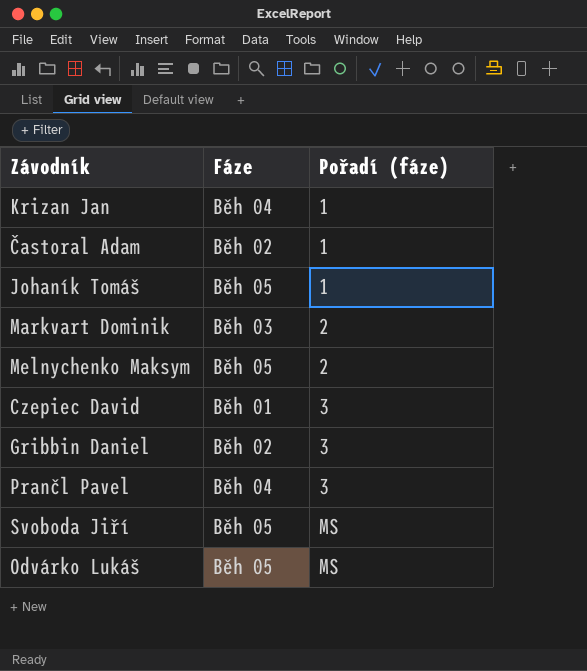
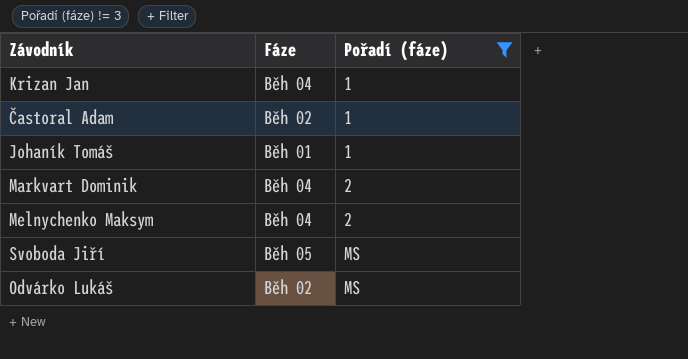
filter: none -> Pořadí (fáze) != 3
Johaník Tomáš | Fáze: Běh 05 -> Běh 01
Markvart Dominik | Fáze: Běh 03 -> Běh 04
Melnychenko Maksym | Fáze: Běh 05 -> Běh 04
Odvárko Lukáš | Fáze: Běh 05 -> Běh 02

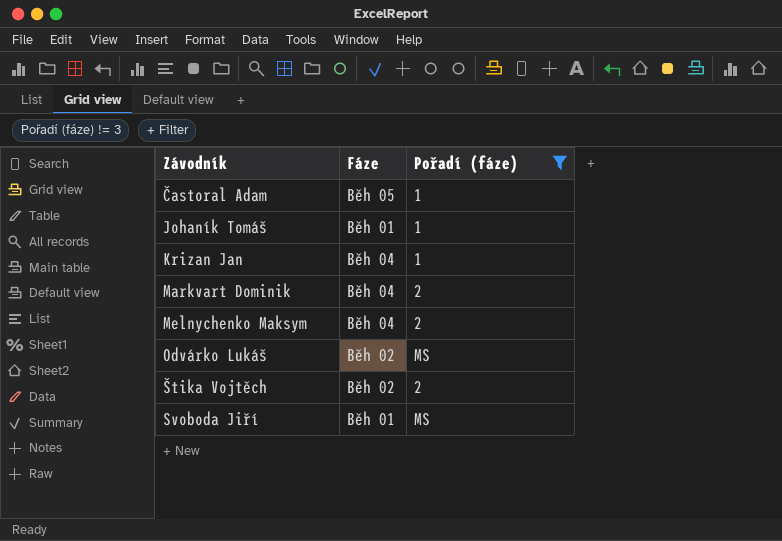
row order: Pořadí (fáze) ascending -> Závodník ascending
Častoral Adam | Fáze: Běh 02 -> Běh 05
row Štika Vojtěch: none -> Běh 02 | 2
Svoboda Jiří | Fáze: Běh 05 -> Běh 01

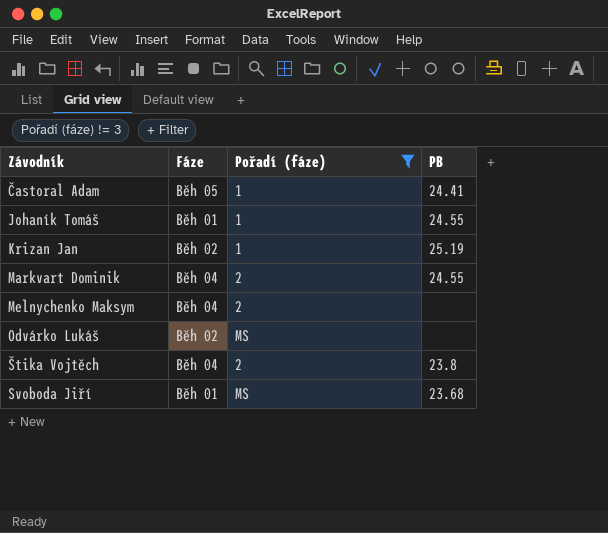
column PB | position: none -> 4
Krizan Jan | Fáze: Běh 04 -> Běh 02
Štika Vojtěch | Fáze: Běh 02 -> Běh 04

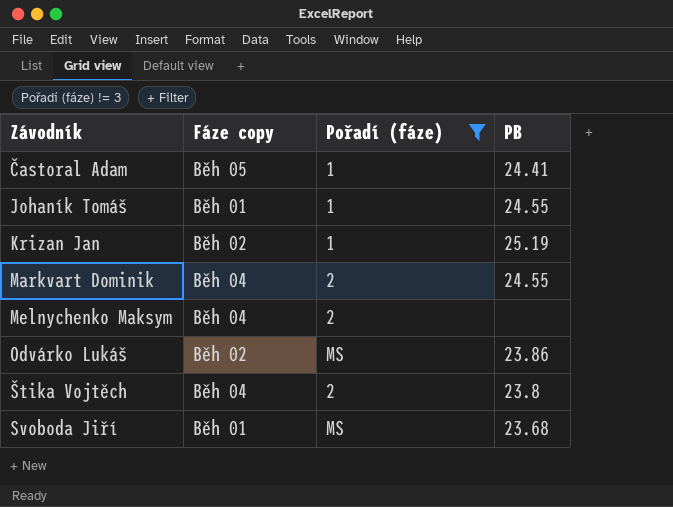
column name: Fáze -> Fáze copy
Odvárko Lukáš | PB: none -> 23.86

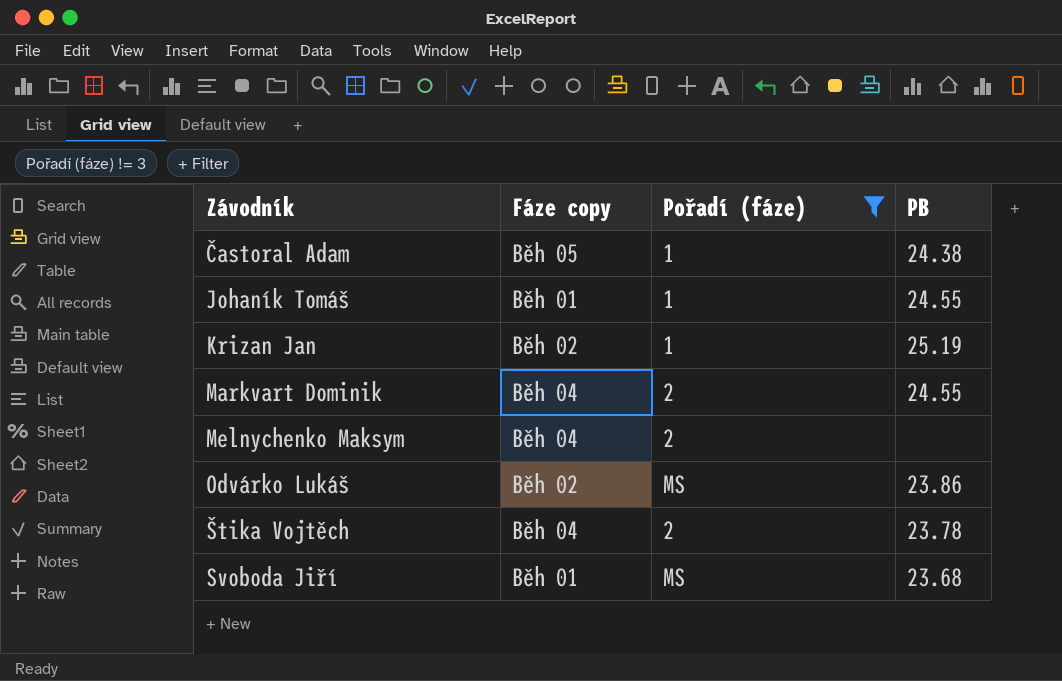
Častoral Adam | PB: 24.41 -> 24.38
Štika Vojtěch | PB: 23.8 -> 23.78

